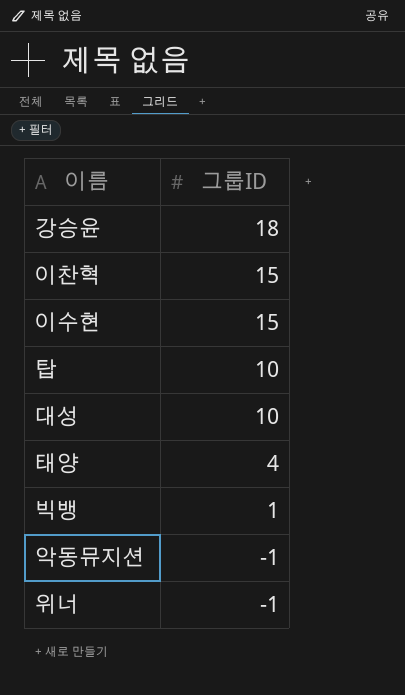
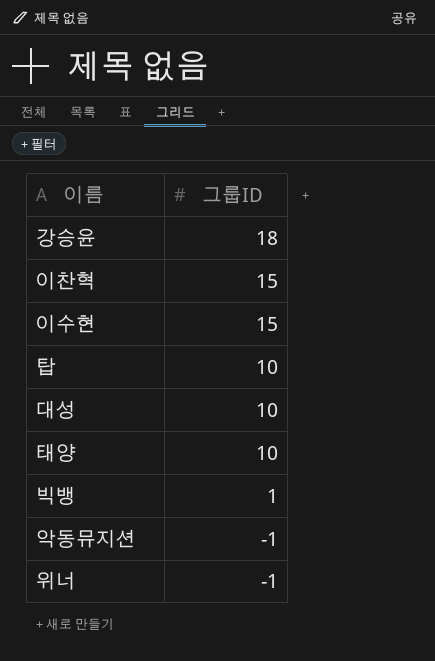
태양 | 그룹ID: 4 -> 10

